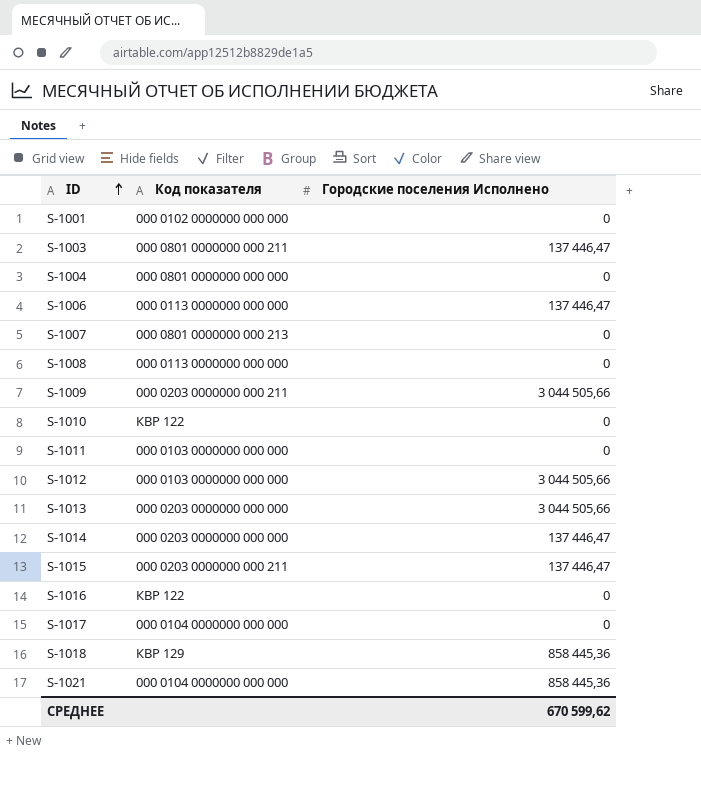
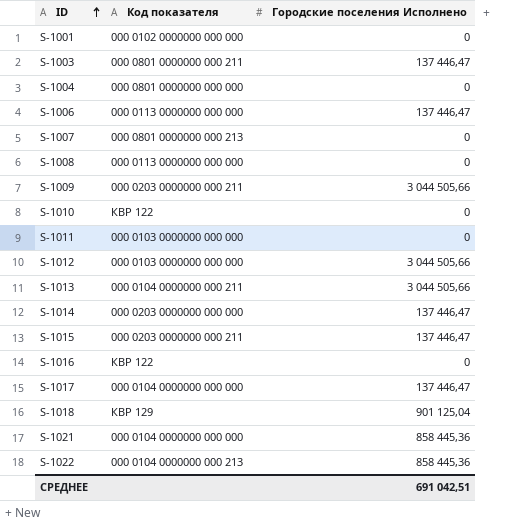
S-1013 | Код показателя: 000 0203 0000000 000 000 -> 000 0104 0000000 000 211
S-1017 | Городские поселения Исполнено: 0 -> 137 446,47
S-1018 | Городские поселения Исполнено: 858 445,36 -> 901 125,04
row S-1022: none -> 000 0104 0000000 000 213 | 858 445,36
СРЕДНЕЕ | Городские поселения Исполнено: 670 599,62 -> 691 042,51

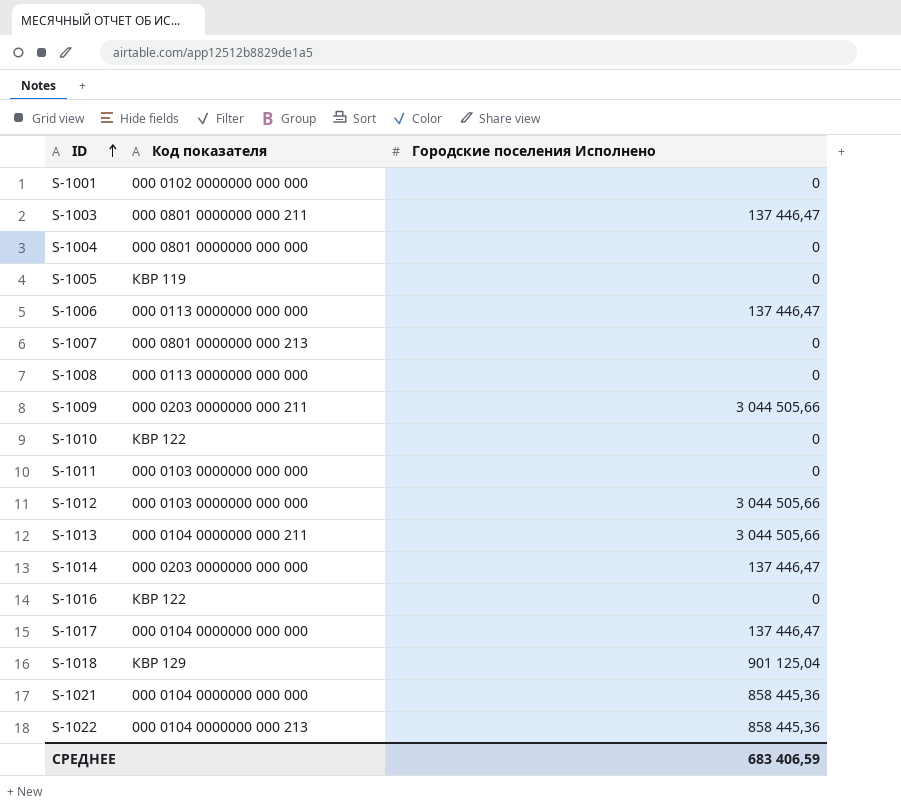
row S-1015: 000 0203 0000000 000 211 | 137 446,47 -> none
row S-1005: none -> КВР 119 | 0
СРЕДНЕЕ | Городские поселения Исполнено: 691 042,51 -> 683 406,59

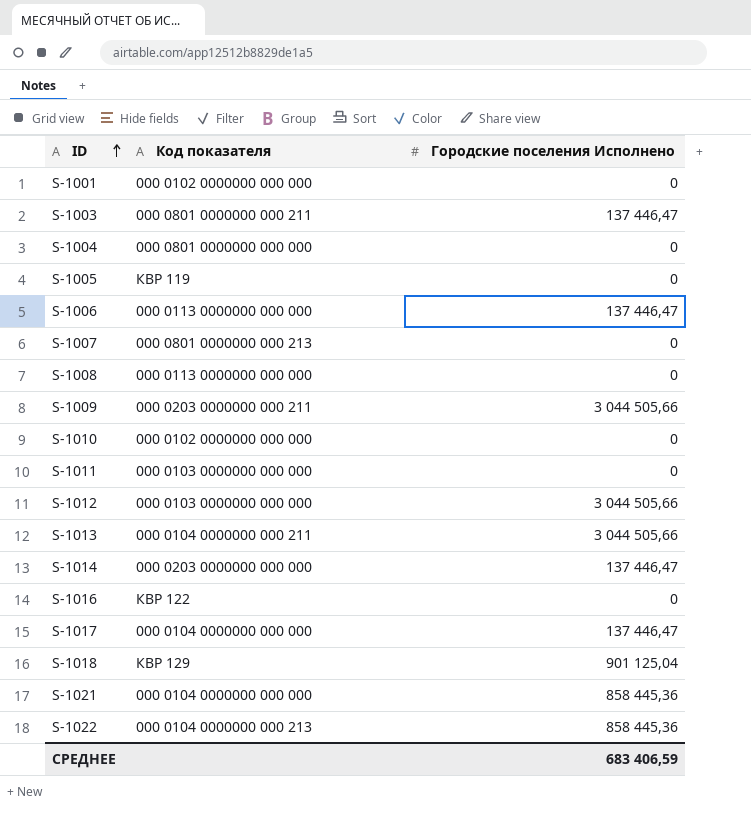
S-1010 | Код показателя: КВР 122 -> 000 0102 0000000 000 000

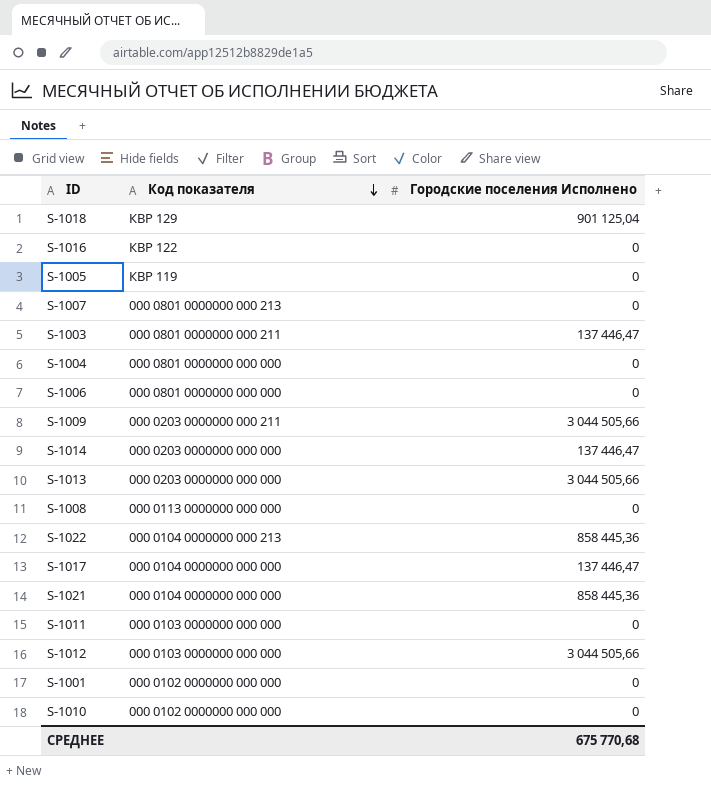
row order: ID ascending -> Код показателя descending
S-1006 | Код показателя: 000 0113 0000000 000 000 -> 000 0801 0000000 000 000
S-1006 | Городские поселения Исполнено: 137 446,47 -> 0
S-1013 | Код показателя: 000 0104 0000000 000 211 -> 000 0203 0000000 000 000
СРЕДНЕЕ | Городские поселения Исполнено: 683 406,59 -> 675 770,68

